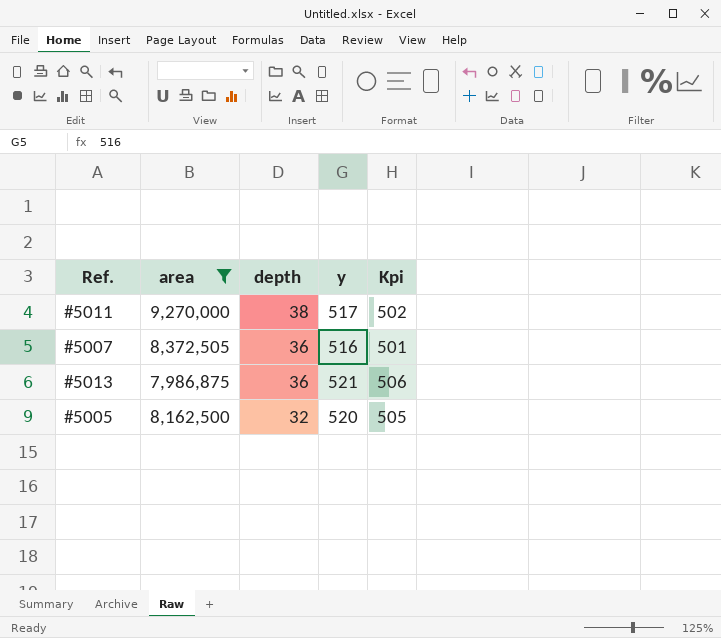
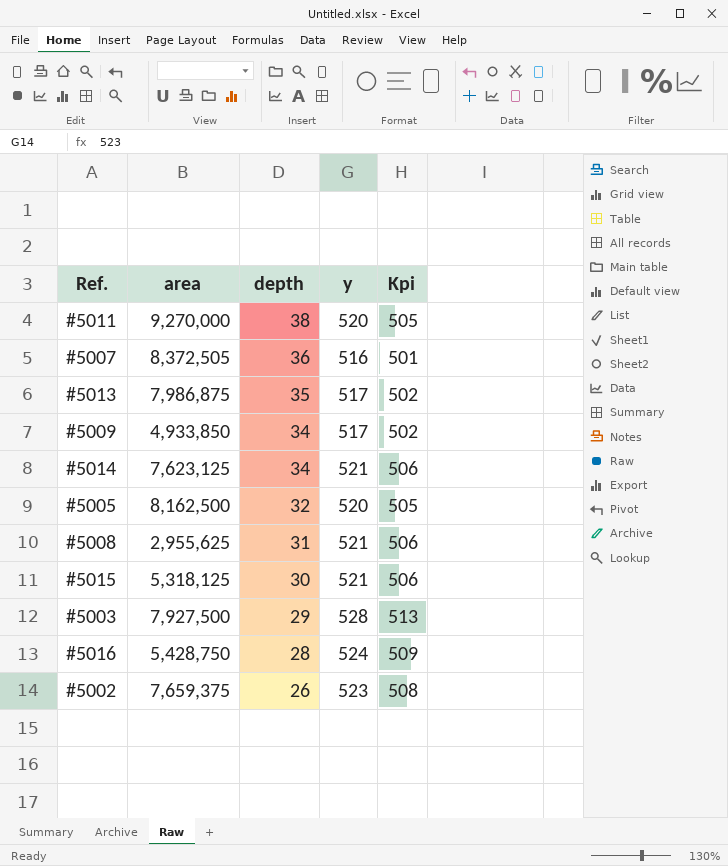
filter: area >= 7,986,875 -> none
#5011 | y: 517 -> 520
#5011 | Kpi: 502 -> 505
#5013 | depth: 36 -> 35
#5013 | y: 521 -> 517
#5013 | Kpi: 506 -> 502

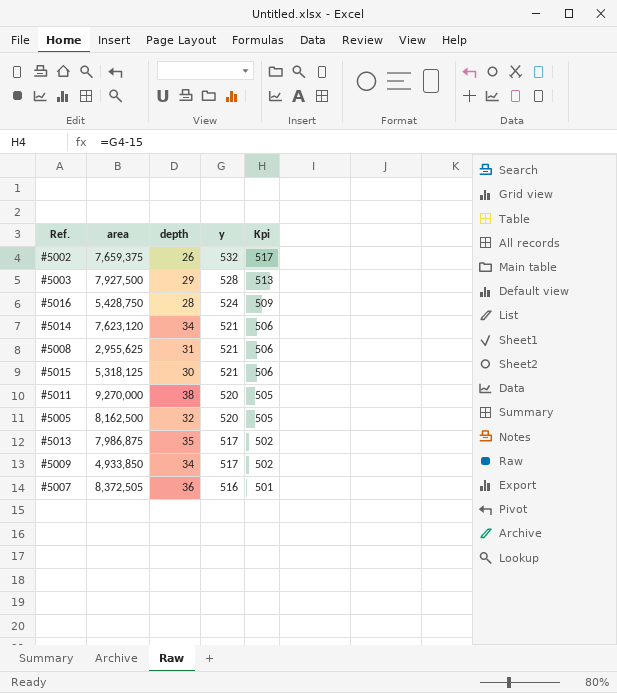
row order: depth descending -> y descending
#5002 | y: 523 -> 532
#5002 | Kpi: 508 -> 517
#5014 | area: 7,623,125 -> 7,623,120

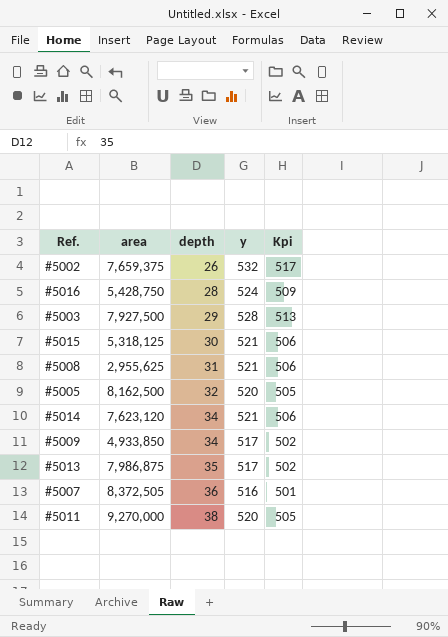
row order: y descending -> depth ascending

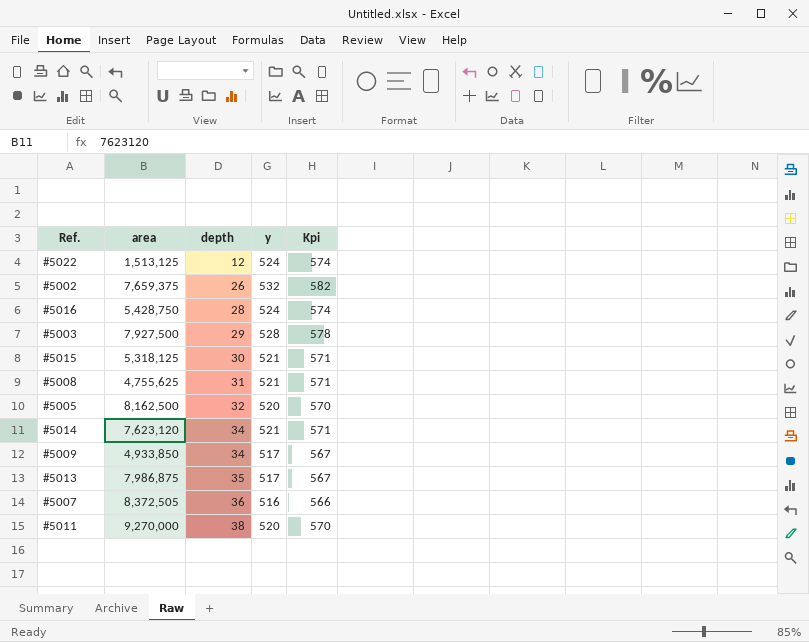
column Kpi | formula: [y] - 15 -> [y] + 50
row #5022: none -> 1,513,125 | 12 | 524 | 574
#5008 | area: 2,955,625 -> 4,755,625

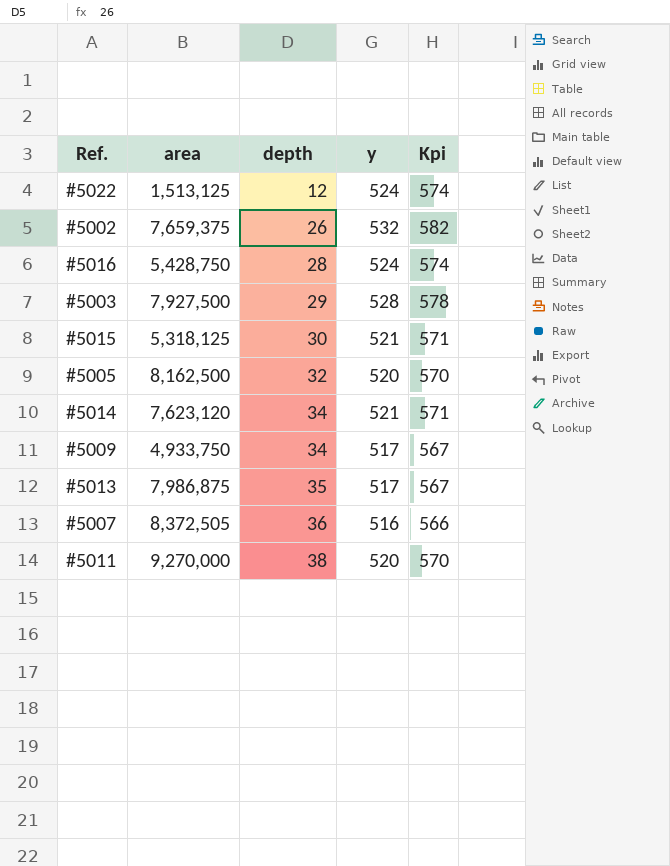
row #5008: 4,755,625 | 31 | 521 | 571 -> none
#5009 | area: 4,933,850 -> 4,933,750

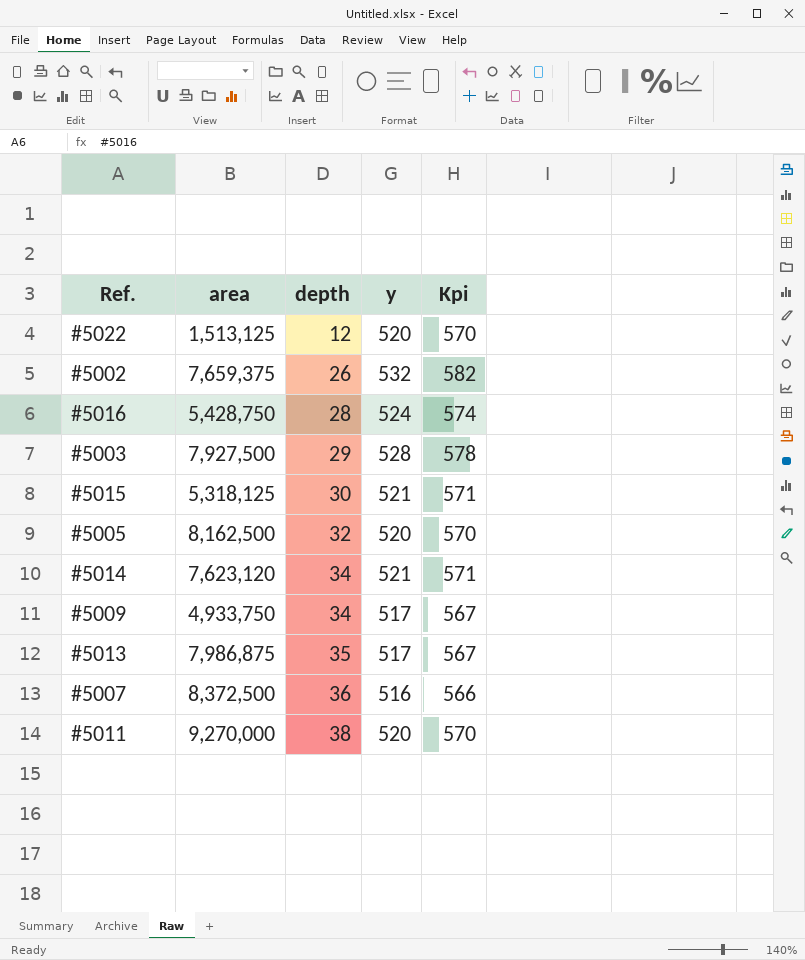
#5022 | y: 524 -> 520
#5022 | Kpi: 574 -> 570
#5007 | area: 8,372,505 -> 8,372,500

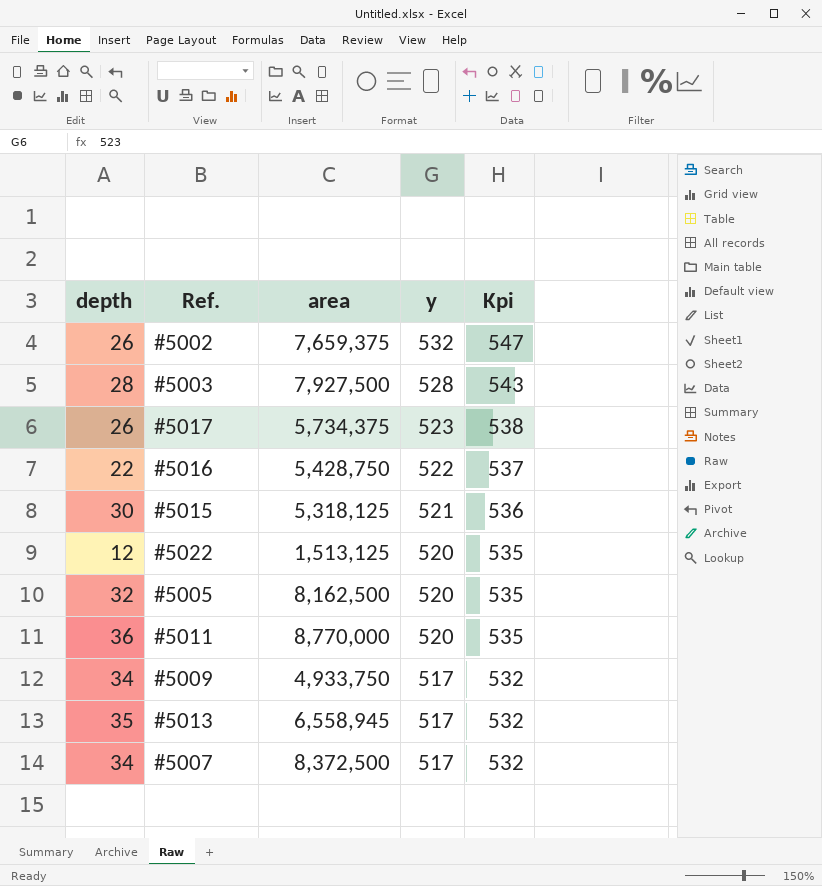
row order: depth ascending -> y descending
column depth | position: 3 -> 1
column Kpi | formula: [y] + 50 -> [y] + 15
row #5014: 7,623,120 | 34 | 521 | 571 -> none
#5003 | depth: 29 -> 28
row #5017: none -> 26 | 5,734,375 | 523 | 538
#5016 | depth: 28 -> 22
#5016 | y: 524 -> 522
#5011 | depth: 38 -> 36
#5011 | area: 9,270,000 -> 8,770,000
#5013 | area: 7,986,875 -> 6,558,945
#5007 | depth: 36 -> 34
#5007 | y: 516 -> 517

